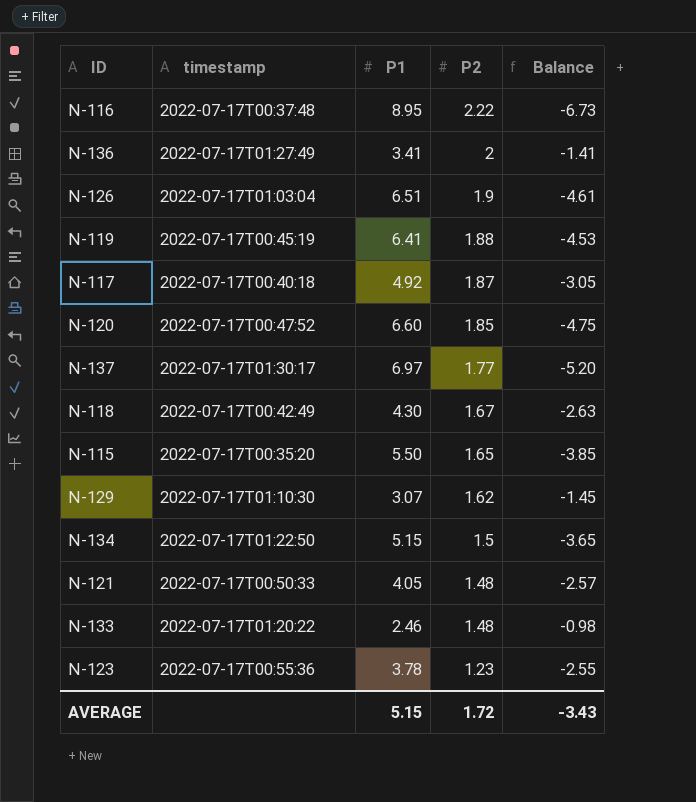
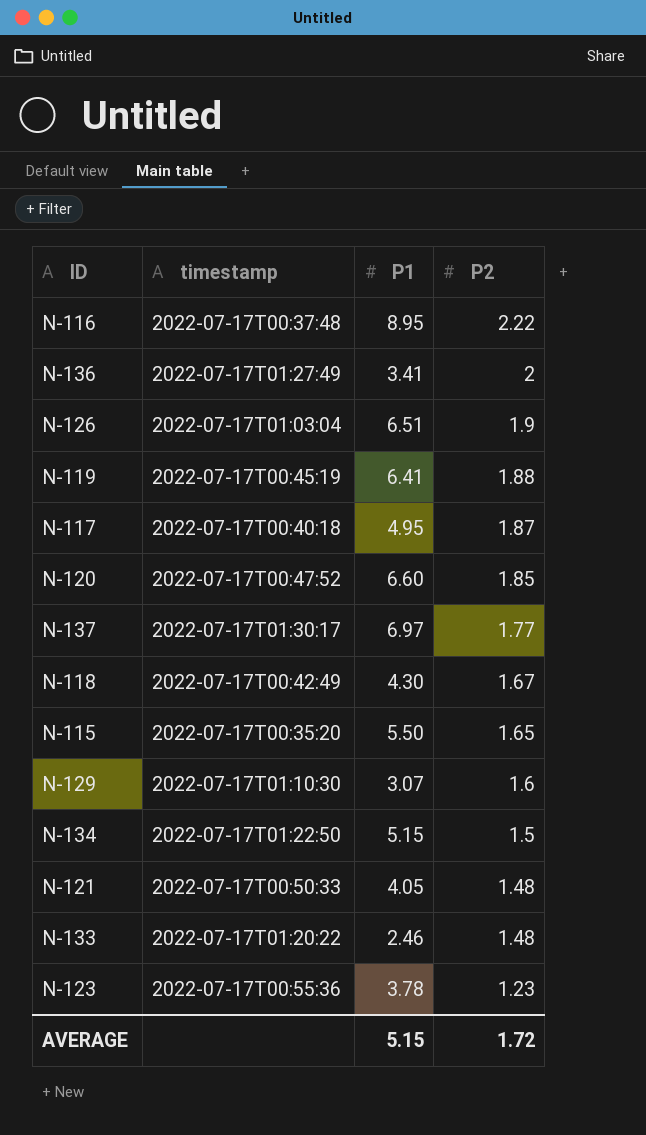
column Balance | formula: [P2] - [P1] -> none
N-117 | P1: 4.92 -> 4.95
N-129 | P2: 1.62 -> 1.6

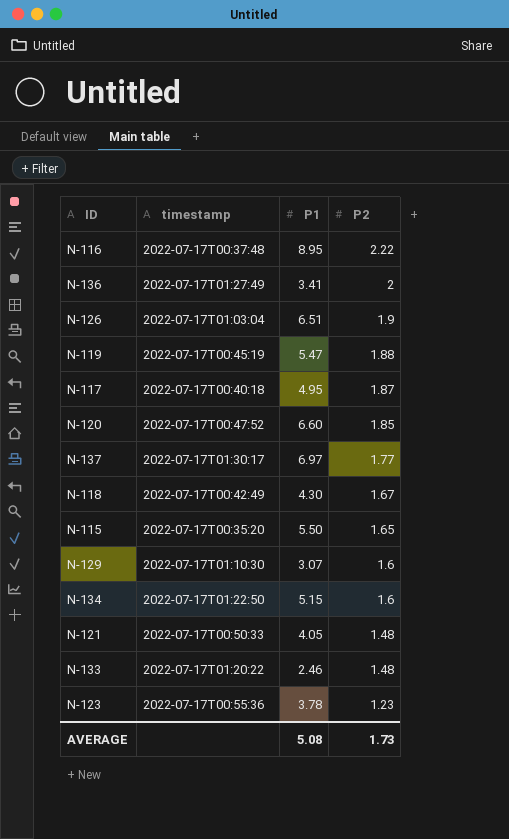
N-119 | P1: 6.41 -> 5.47
N-134 | P2: 1.5 -> 1.6
AVERAGE | P1: 5.15 -> 5.08
AVERAGE | P2: 1.72 -> 1.73

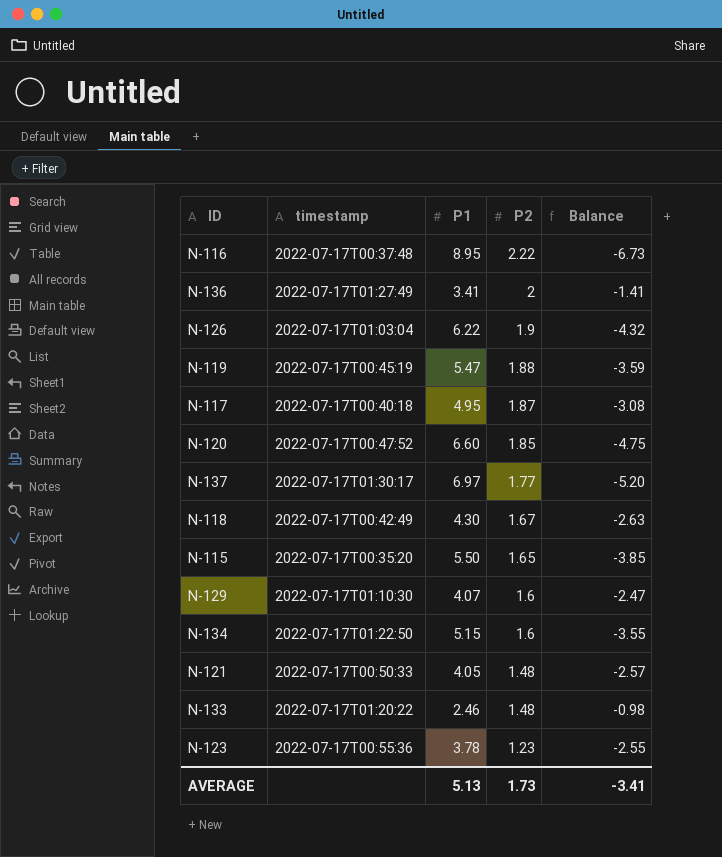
column Balance | formula: none -> [P2] - [P1]
N-126 | P1: 6.51 -> 6.22
N-129 | P1: 3.07 -> 4.07
AVERAGE | P1: 5.08 -> 5.13

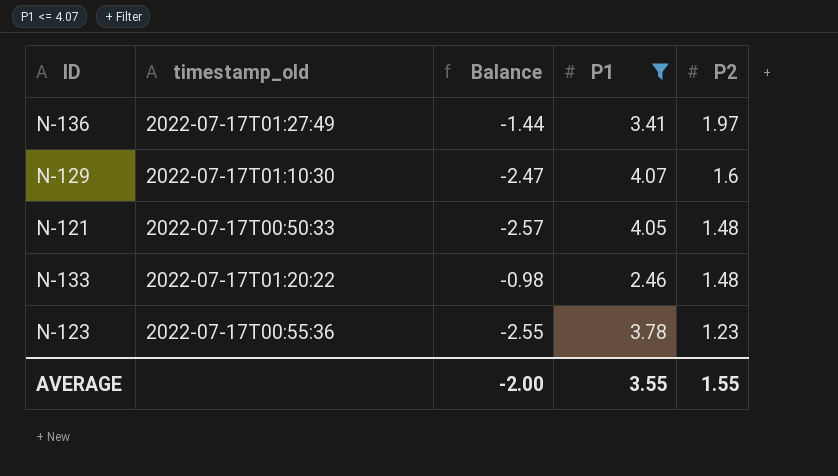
filter: none -> P1 <= 4.07
column name: timestamp -> timestamp_old
column Balance | position: 5 -> 3
N-136 | Balance: -1.41 -> -1.44
N-136 | P2: 2 -> 1.97
AVERAGE | Balance: -3.41 -> -2.00
AVERAGE | P1: 5.13 -> 3.55
AVERAGE | P2: 1.73 -> 1.55

